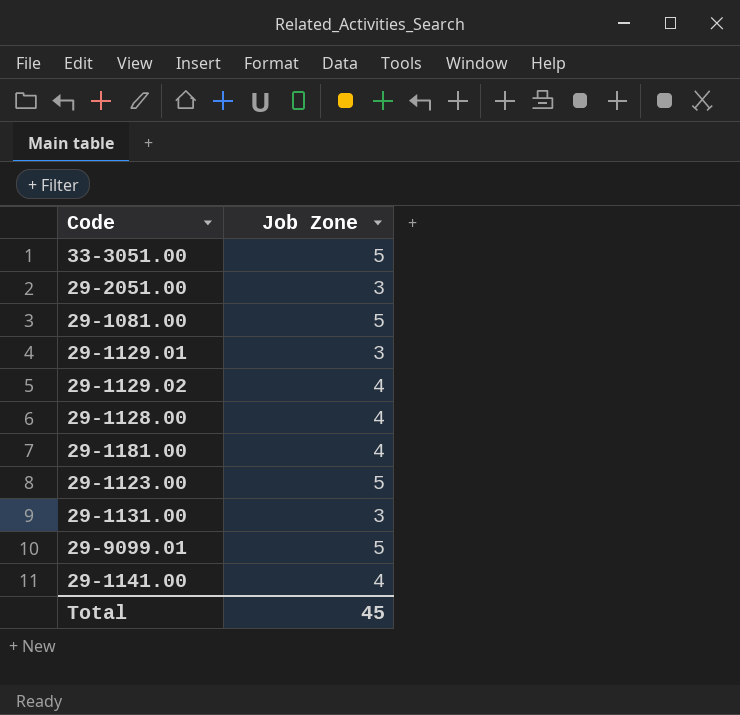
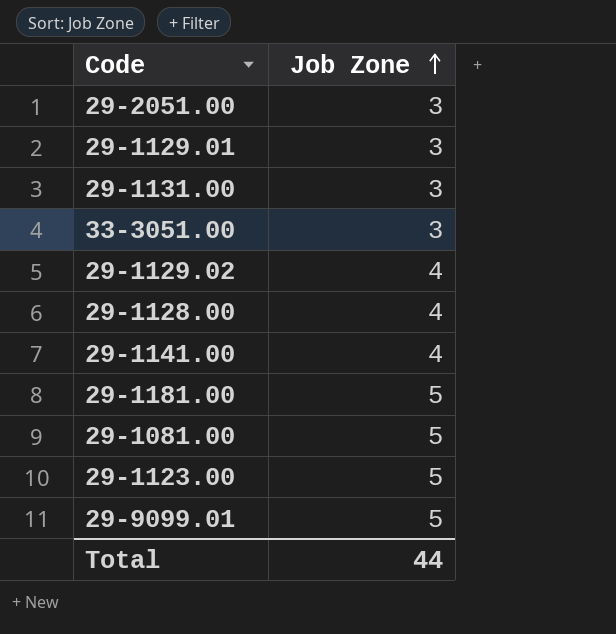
row order: none -> Job Zone ascending
33-3051.00 | Job Zone: 5 -> 3
29-1181.00 | Job Zone: 4 -> 5
Total | Job Zone: 45 -> 44

